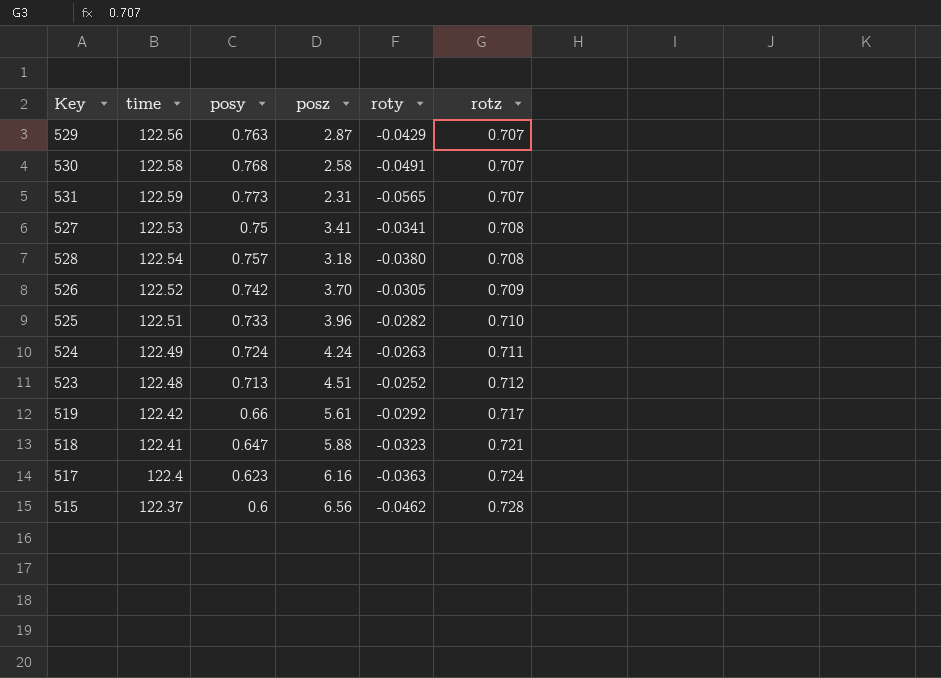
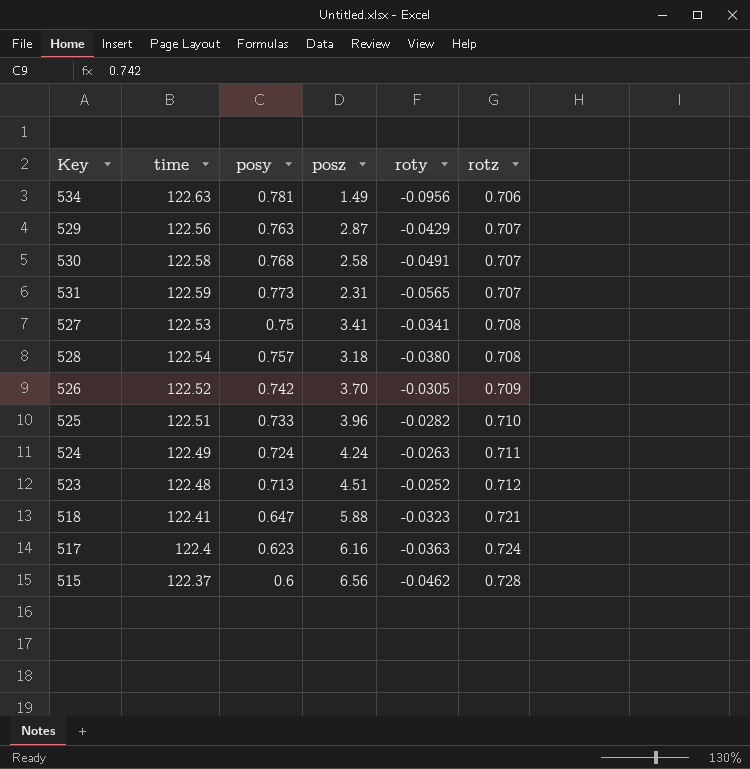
row 519: 122.42 | 0.66 | 5.61 | -0.0292 | 0.717 -> none
row 534: none -> 122.63 | 0.781 | 1.49 | -0.0956 | 0.706

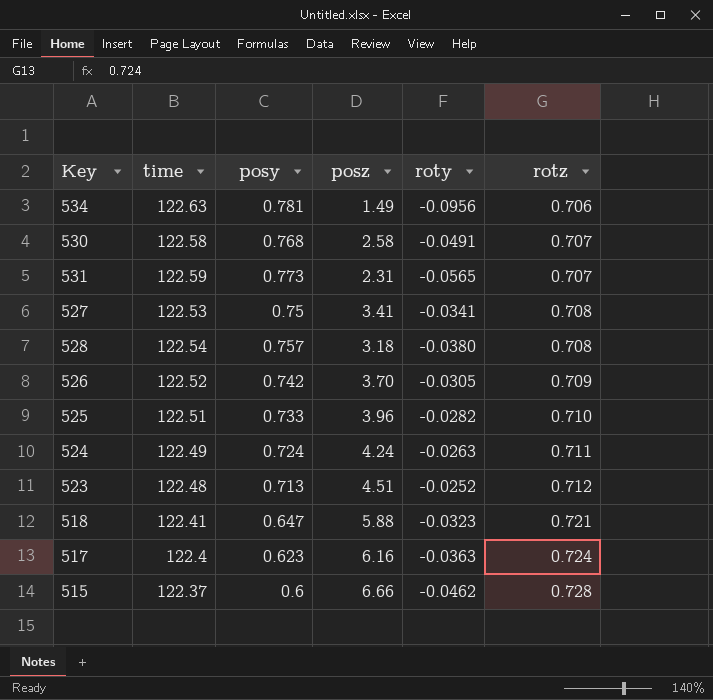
row 529: 122.56 | 0.763 | 2.87 | -0.0429 | 0.707 -> none
515 | posz: 6.56 -> 6.66

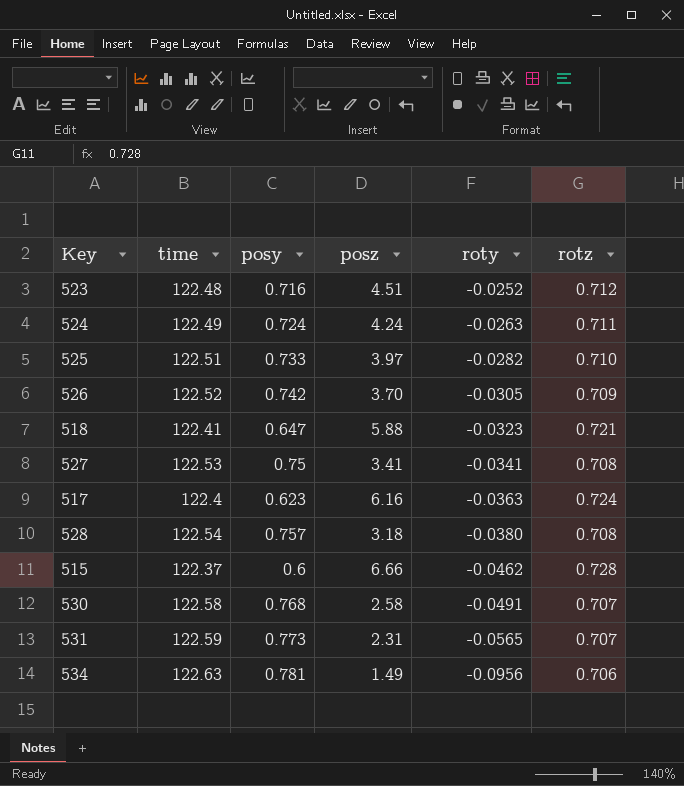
row order: rotz ascending -> roty descending
523 | posy: 0.713 -> 0.716
525 | posz: 3.96 -> 3.97

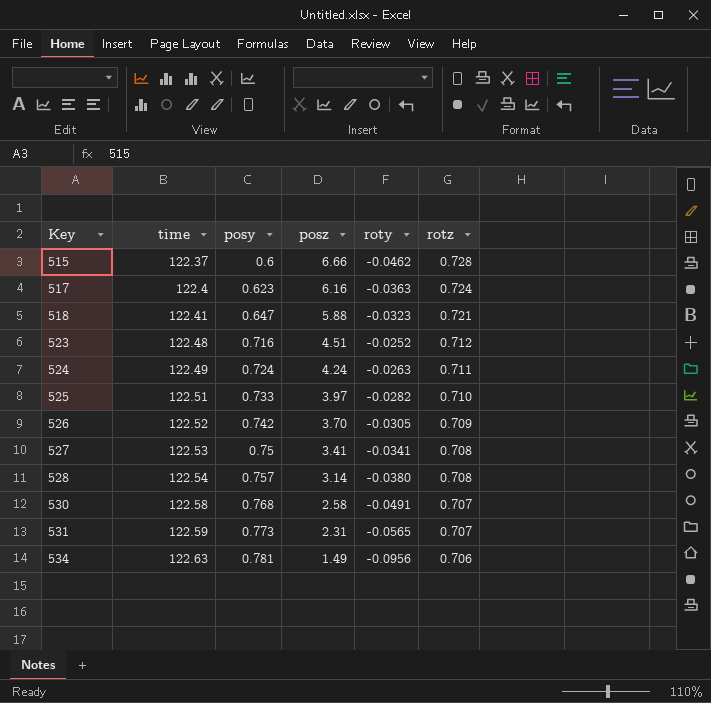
row order: roty descending -> Key ascending
528 | posz: 3.18 -> 3.14

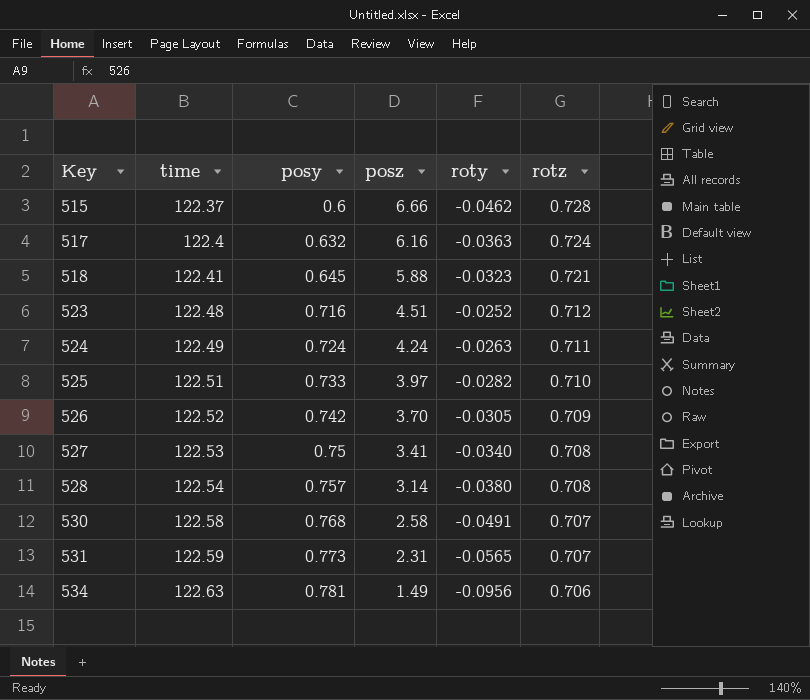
517 | posy: 0.623 -> 0.632
518 | posy: 0.647 -> 0.645
527 | roty: -0.0341 -> -0.0340

